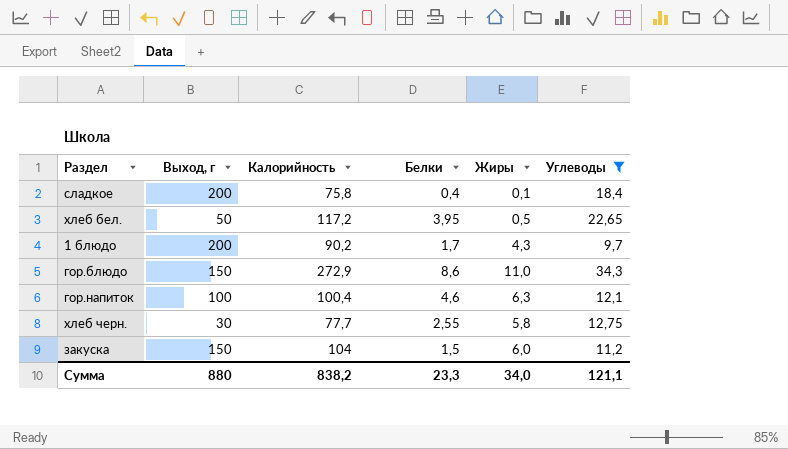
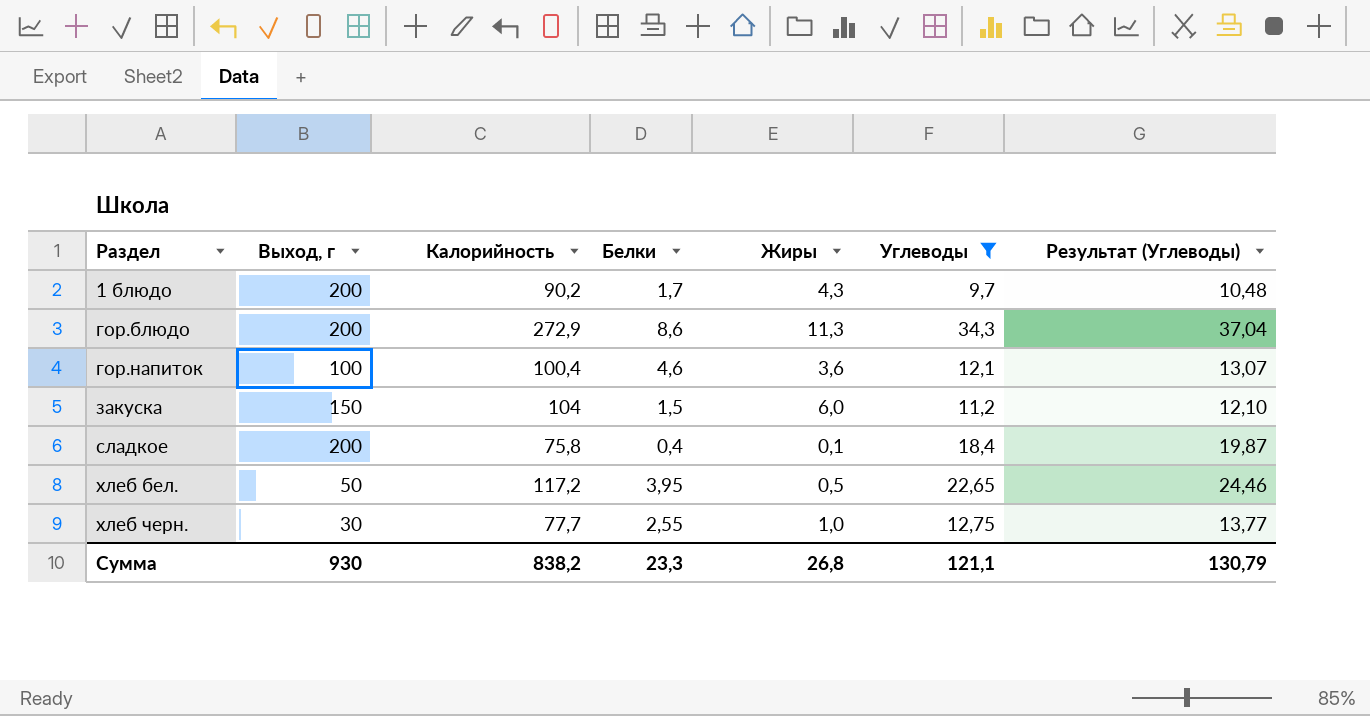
row order: none -> Раздел ascending
column Результат (Углеводы) | formula: none -> [Углеводы] * 1,08
гор.блюдо | Выход, г: 150 -> 200
гор.блюдо | Жиры: 11,0 -> 11,3
гор.напиток | Жиры: 6,3 -> 3,6
хлеб черн. | Жиры: 5,8 -> 1,0
Сумма | Выход, г: 880 -> 930
Сумма | Жиры: 34,0 -> 26,8

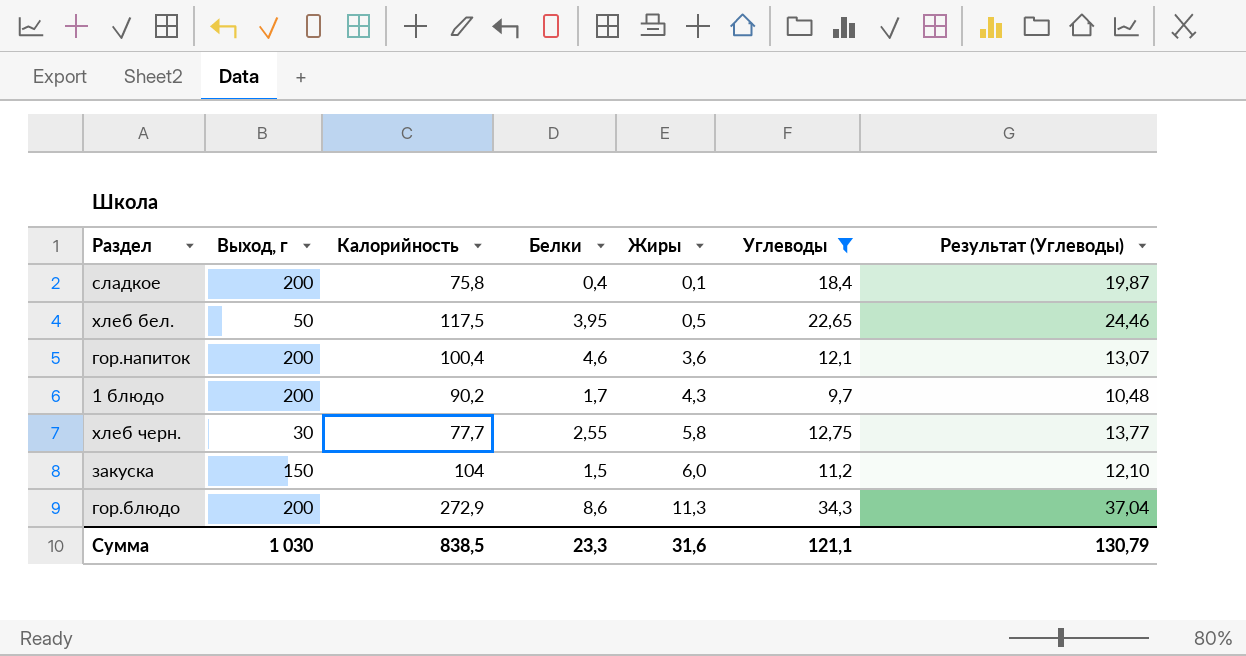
row order: Раздел ascending -> Жиры ascending
хлеб бел. | Калорийность: 117,2 -> 117,5
гор.напиток | Выход, г: 100 -> 200
хлеб черн. | Жиры: 1,0 -> 5,8
Сумма | Выход, г: 930 -> 1 030
Сумма | Калорийность: 838,2 -> 838,5
Сумма | Жиры: 26,8 -> 31,6

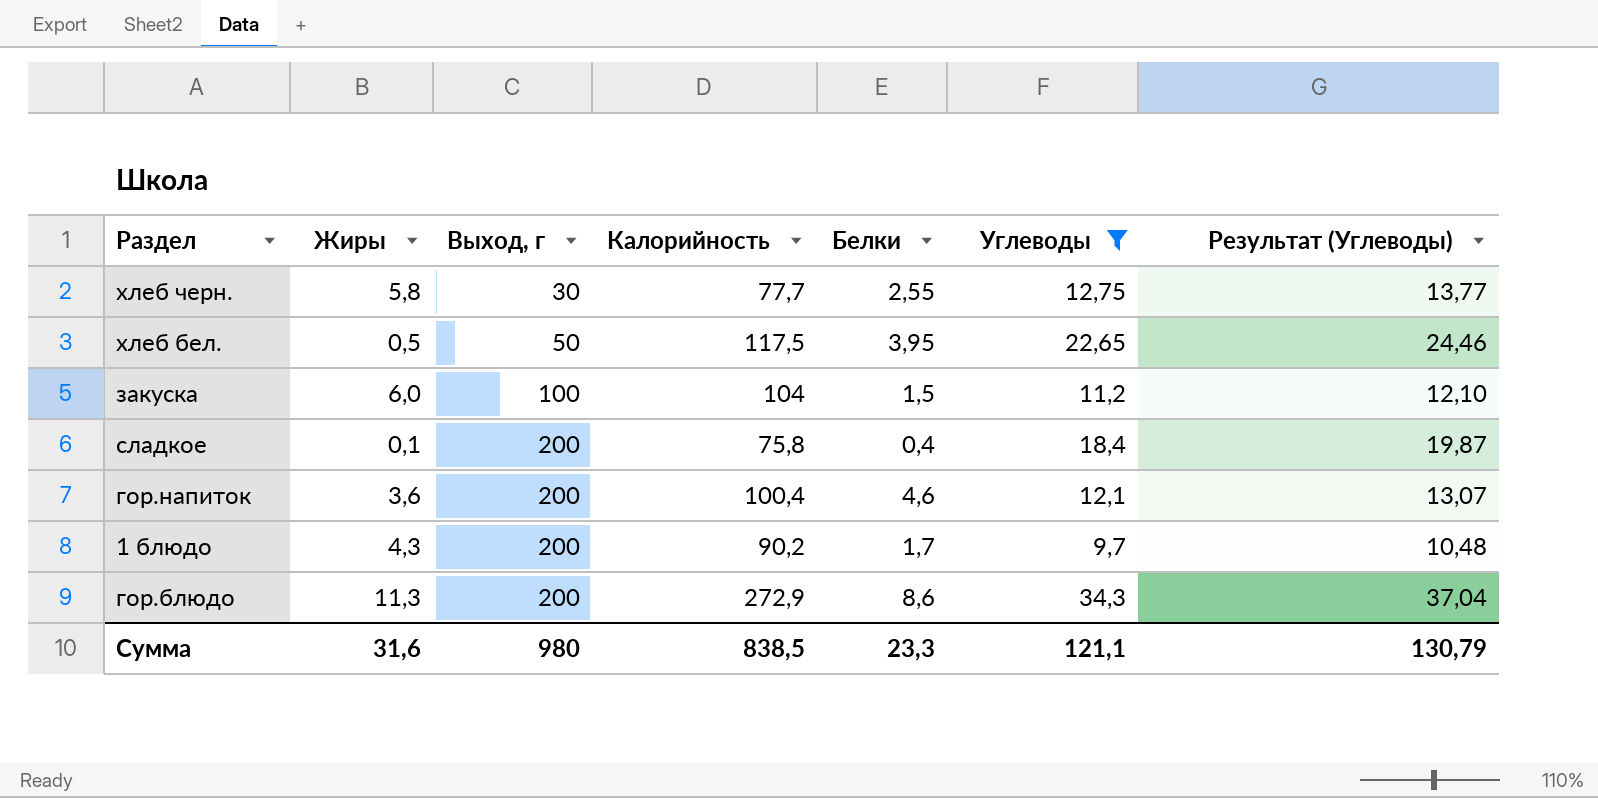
row order: Жиры ascending -> Выход, г ascending
column Жиры | position: 5 -> 2
закуска | Выход, г: 150 -> 100
Сумма | Выход, г: 1 030 -> 980

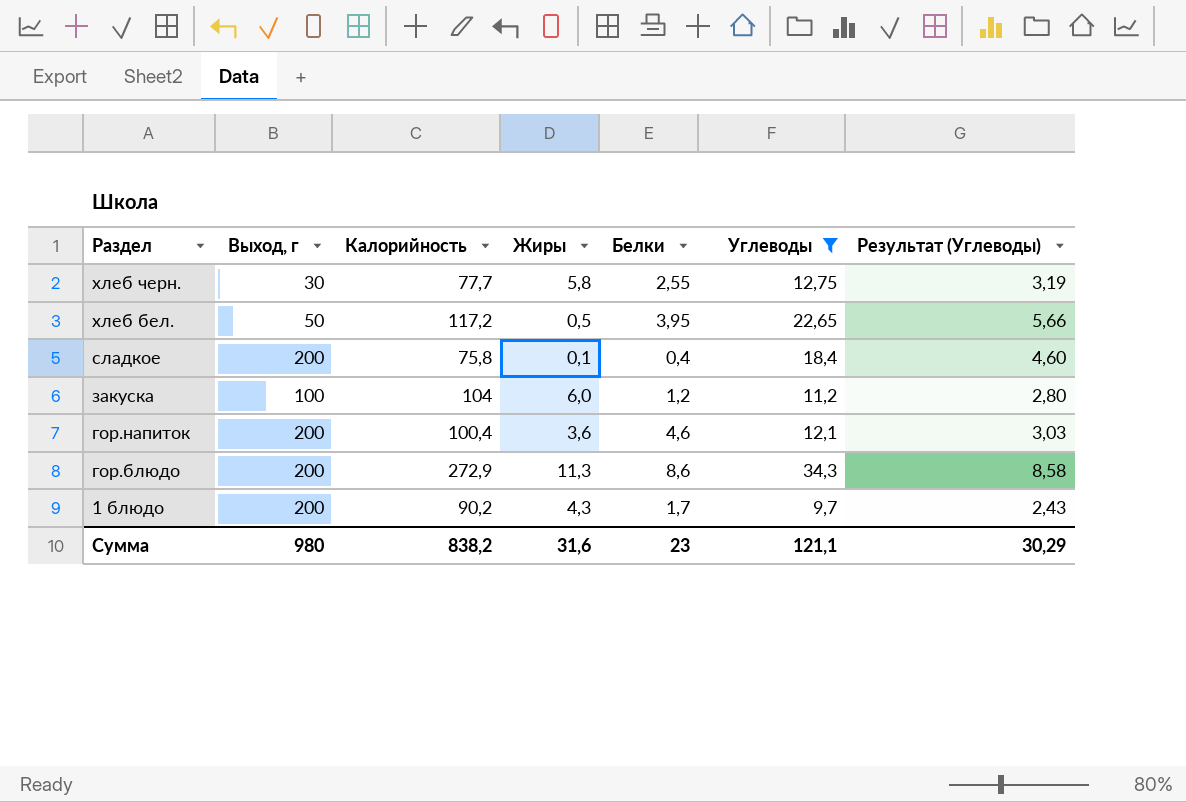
row order: Выход, г ascending -> Раздел descending
column Жиры | position: 2 -> 4
column Результат (Углеводы) | formula: [Углеводы] * 1,08 -> [Углеводы] * 0,25
хлеб бел. | Калорийность: 117,5 -> 117,2
закуска | Белки: 1,5 -> 1,2
Сумма | Калорийность: 838,5 -> 838,2
Сумма | Белки: 23,3 -> 23
Сумма | Результат (Углеводы): 130,79 -> 30,29

